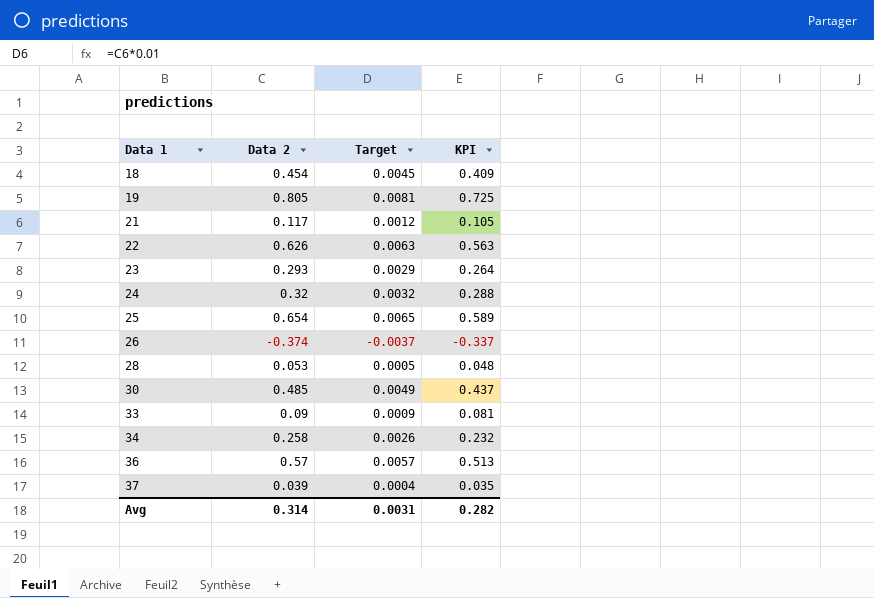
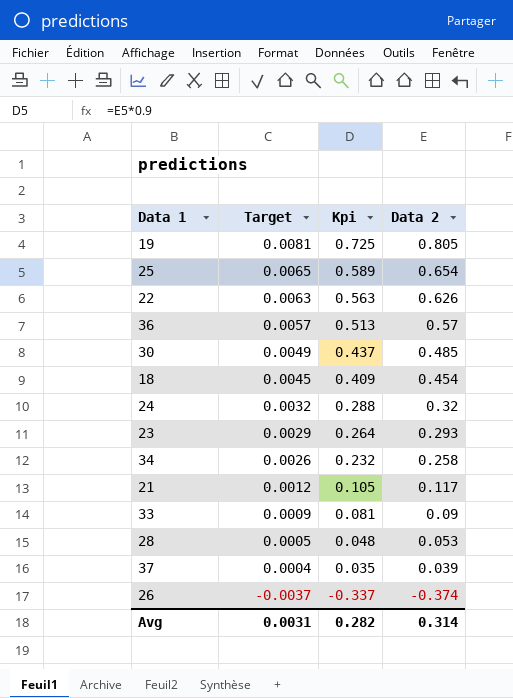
row order: Data 1 ascending -> Target descending
column name: KPI -> Kpi
column Data 2 | position: 2 -> 4

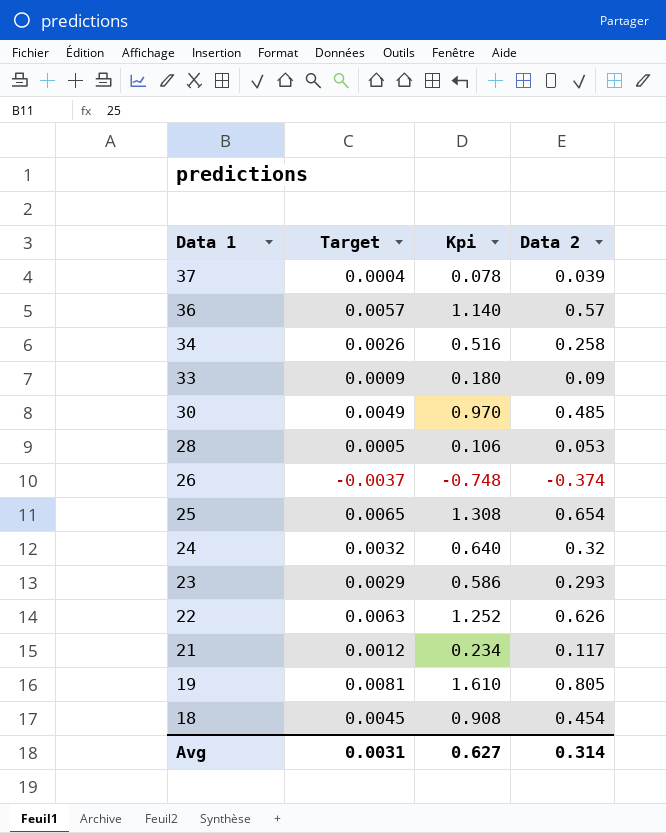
row order: Target descending -> Data 1 descending
column Kpi | formula: [Data 2] * 0.9 -> [Data 2] * 2
Avg | Kpi: 0.282 -> 0.627

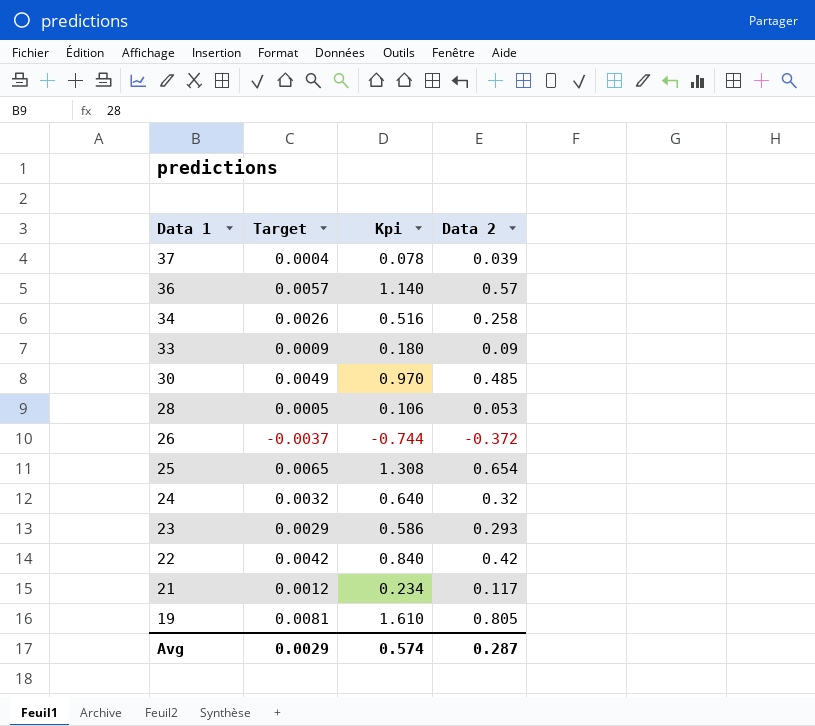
row 18: 0.0045 | 0.908 | 0.454 -> none
26 | Kpi: -0.748 -> -0.744
26 | Data 2: -0.374 -> -0.372
22 | Target: 0.0063 -> 0.0042
22 | Kpi: 1.252 -> 0.840
22 | Data 2: 0.626 -> 0.42
Avg | Target: 0.0031 -> 0.0029
Avg | Kpi: 0.627 -> 0.574
Avg | Data 2: 0.314 -> 0.287

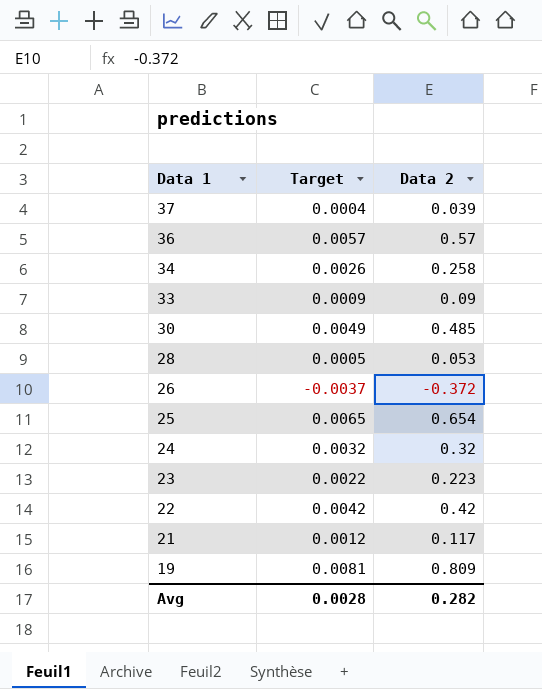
column Kpi | formula: [Data 2] * 2 -> none
23 | Target: 0.0029 -> 0.0022
23 | Data 2: 0.293 -> 0.223
19 | Data 2: 0.805 -> 0.809
Avg | Target: 0.0029 -> 0.0028
Avg | Data 2: 0.287 -> 0.282

